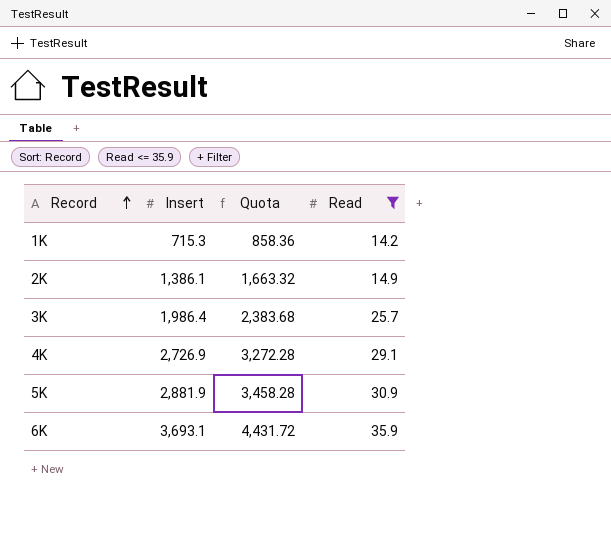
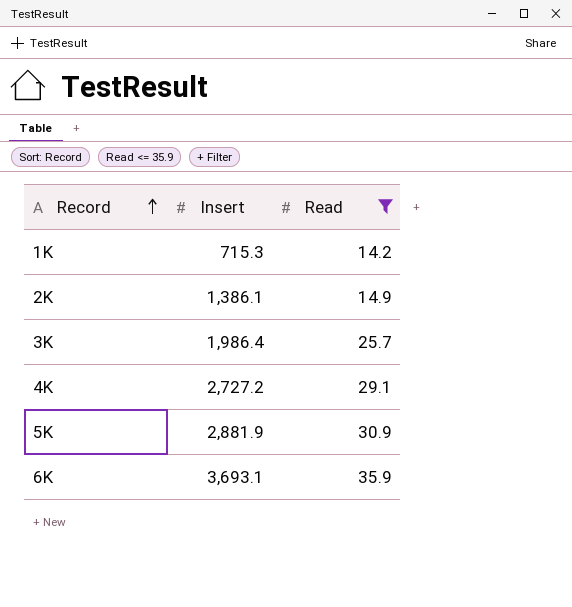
column Quota | formula: [Insert] * 1.2 -> none
4K | Insert: 2,726.9 -> 2,727.2

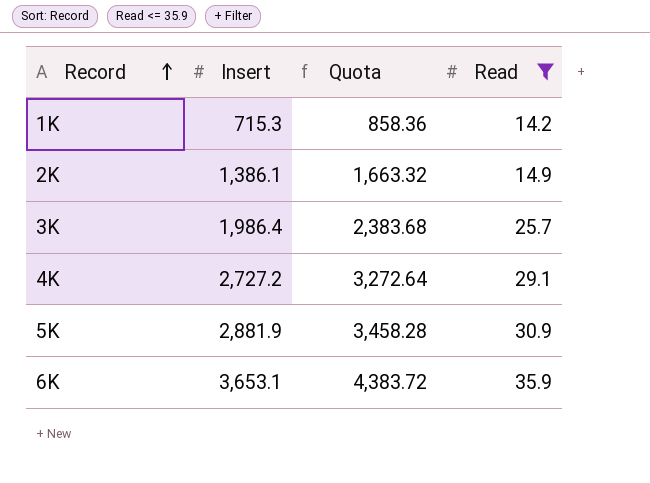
column Quota | formula: none -> [Insert] * 1.2
6K | Insert: 3,693.1 -> 3,653.1

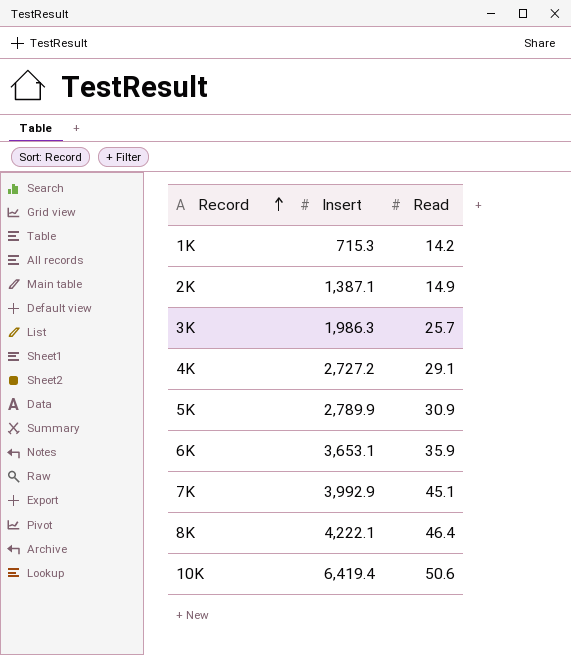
filter: Read <= 35.9 -> none
column Quota | formula: [Insert] * 1.2 -> none
2K | Insert: 1,386.1 -> 1,387.1
3K | Insert: 1,986.4 -> 1,986.3
5K | Insert: 2,881.9 -> 2,789.9

